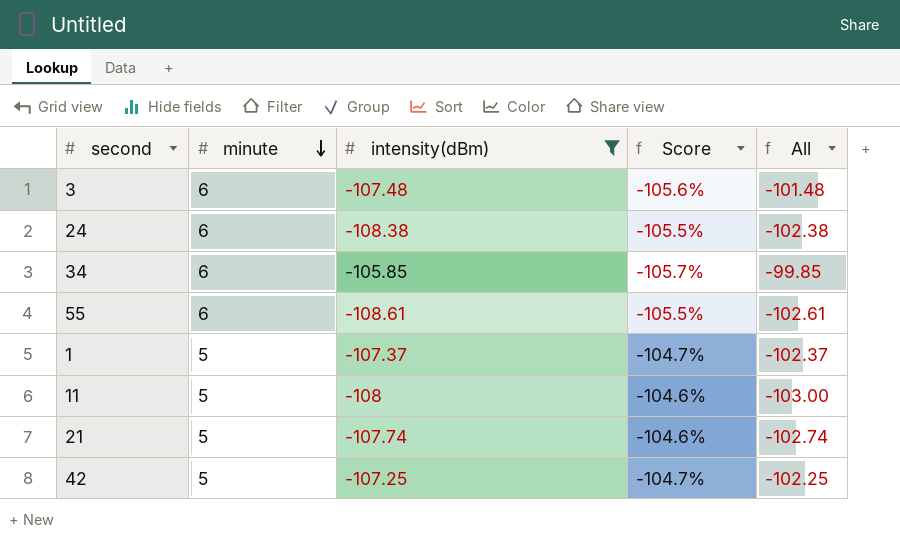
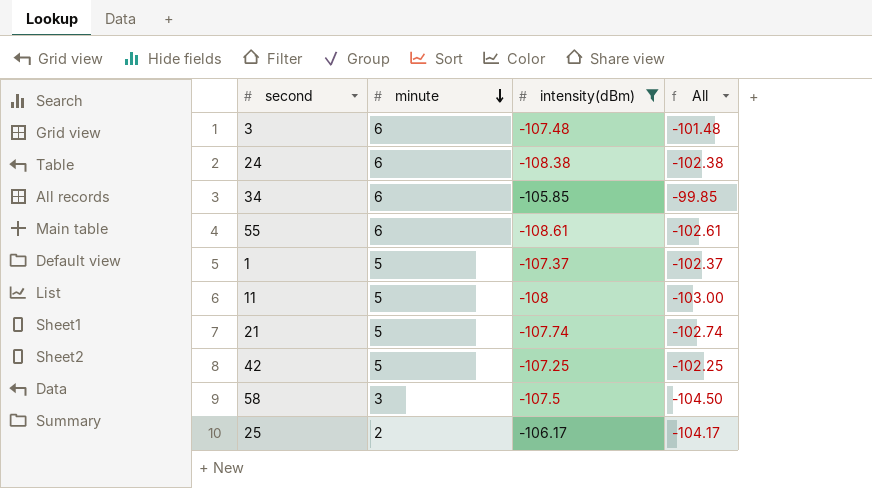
column Score | formula: ([minute] - [intensity(dBm)]) / [intensity(dBm)] -> none
row 58: none -> 3 | -107.5 | -104.50
row 25: none -> 2 | -106.17 | -104.17

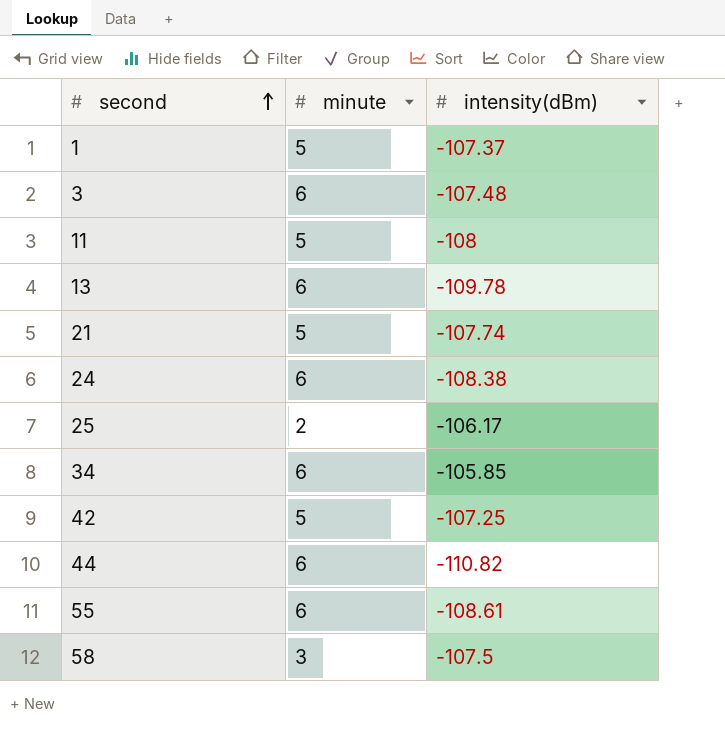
filter: intensity(dBm) >= -108.61 -> none
row order: minute descending -> second ascending
column All | formula: [minute] + [intensity(dBm)] -> none

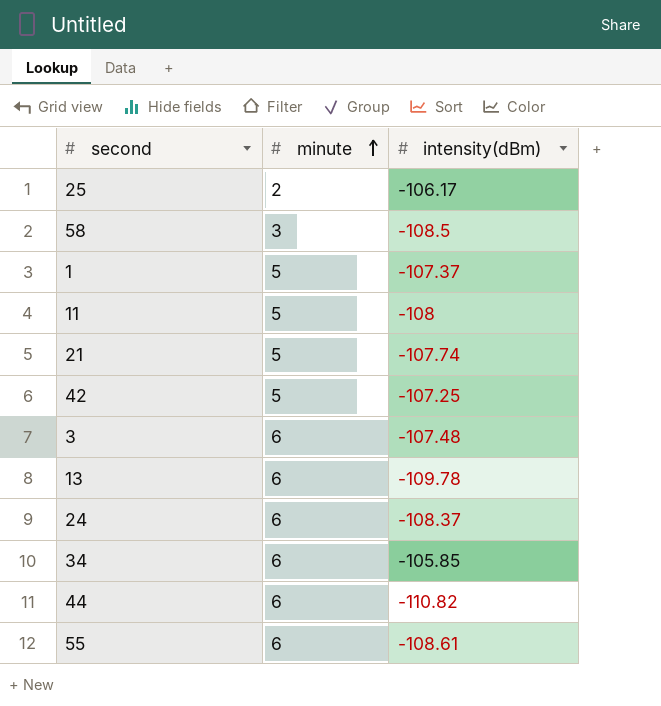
row order: second ascending -> minute ascending
58 | intensity(dBm): -107.5 -> -108.5
24 | intensity(dBm): -108.38 -> -108.37

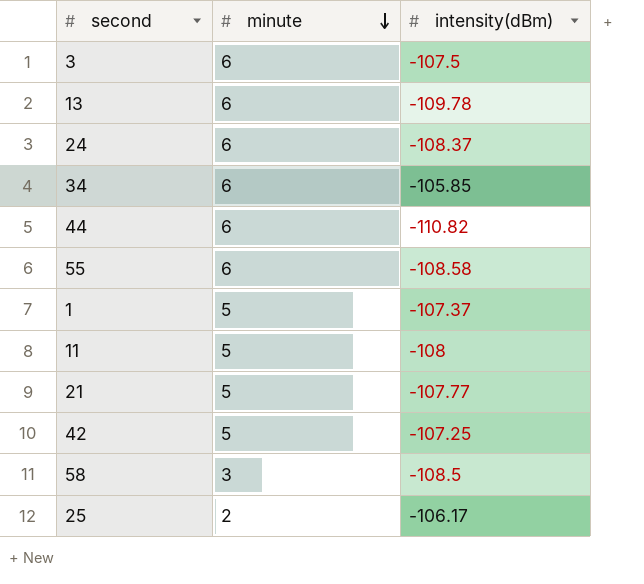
row order: minute ascending -> minute descending
3 | intensity(dBm): -107.48 -> -107.5
55 | intensity(dBm): -108.61 -> -108.58
21 | intensity(dBm): -107.74 -> -107.77

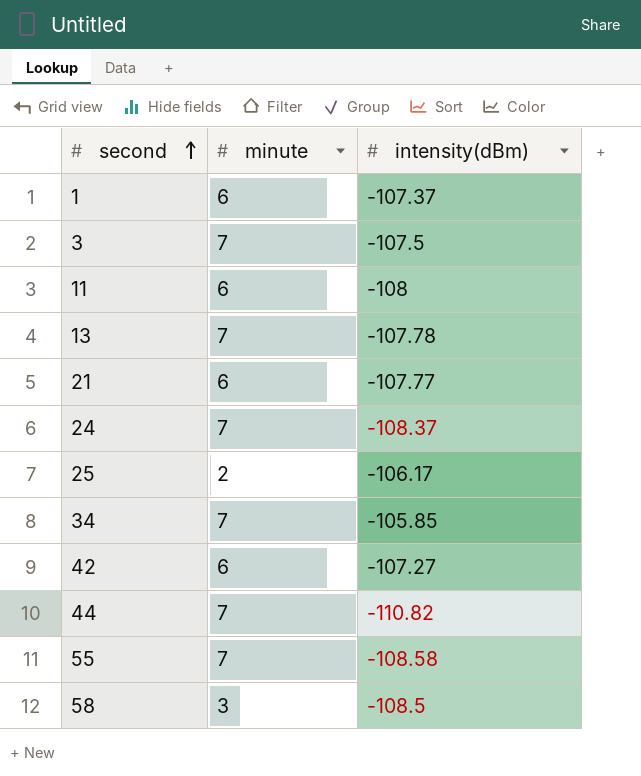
row order: minute descending -> second ascending
1 | minute: 5 -> 6
3 | minute: 6 -> 7
11 | minute: 5 -> 6
13 | minute: 6 -> 7
13 | intensity(dBm): -109.78 -> -107.78
21 | minute: 5 -> 6
24 | minute: 6 -> 7
34 | minute: 6 -> 7
42 | minute: 5 -> 6
42 | intensity(dBm): -107.25 -> -107.27
44 | minute: 6 -> 7
55 | minute: 6 -> 7

